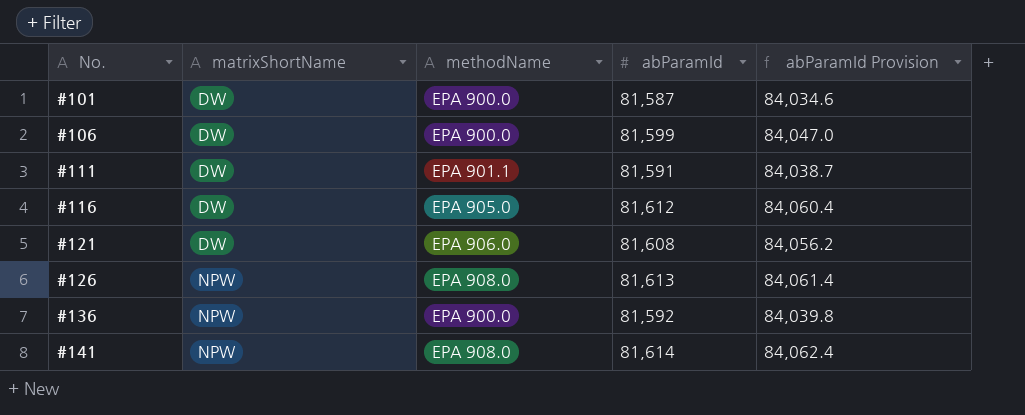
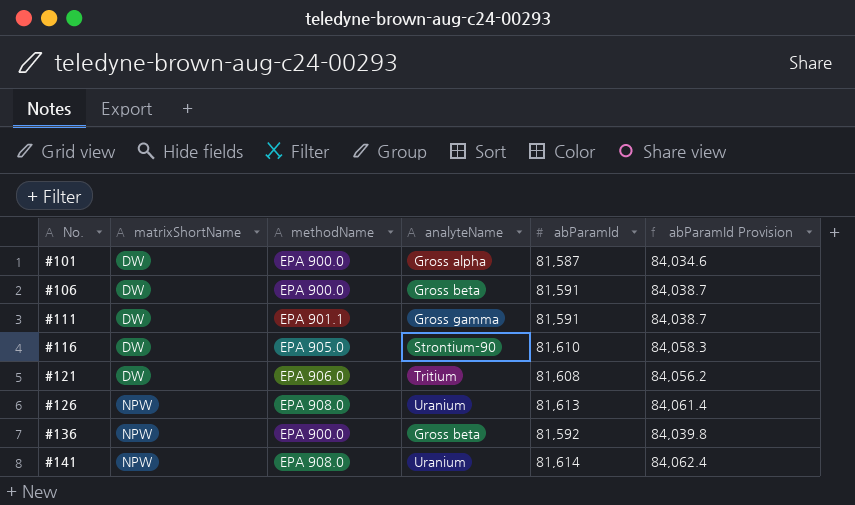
column analyteName | position: none -> 4
#106 | abParamId: 81,599 -> 81,591
#106 | abParamId Provision: 84,047.0 -> 84,038.7
#116 | abParamId: 81,612 -> 81,610
#116 | abParamId Provision: 84,060.4 -> 84,058.3

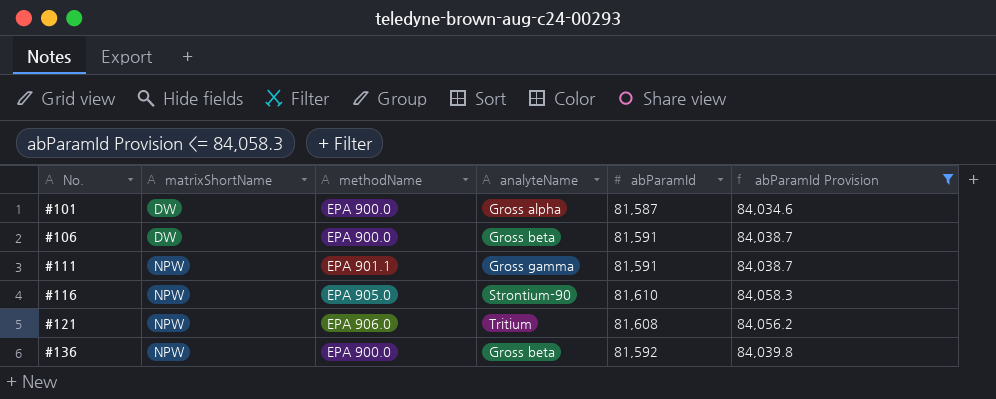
filter: none -> abParamId Provision <= 84,058.3
#111 | matrixShortName: DW -> NPW
#116 | matrixShortName: DW -> NPW
#121 | matrixShortName: DW -> NPW

